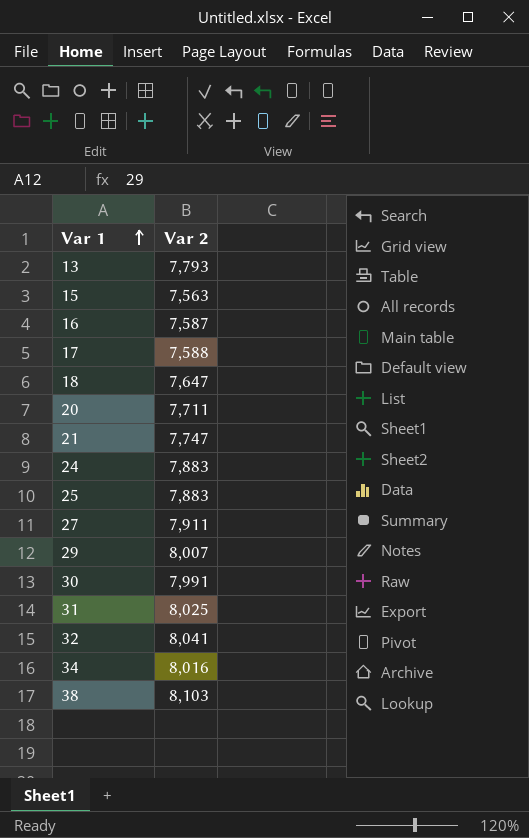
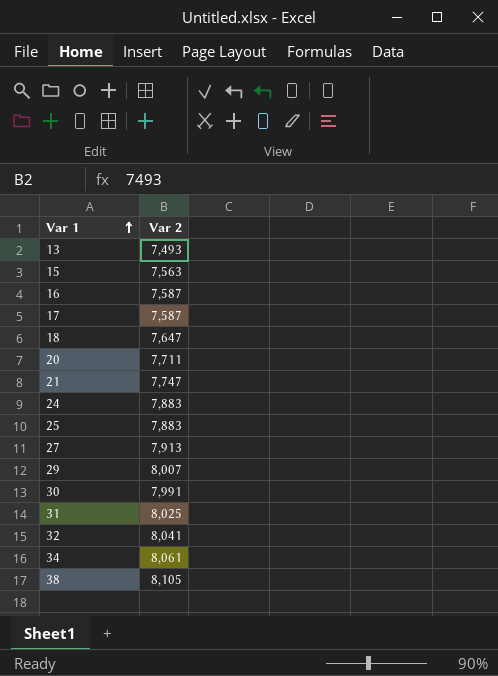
13 | Var 2: 7,793 -> 7,493
17 | Var 2: 7,588 -> 7,587
27 | Var 2: 7,911 -> 7,913
34 | Var 2: 8,016 -> 8,061
38 | Var 2: 8,103 -> 8,105

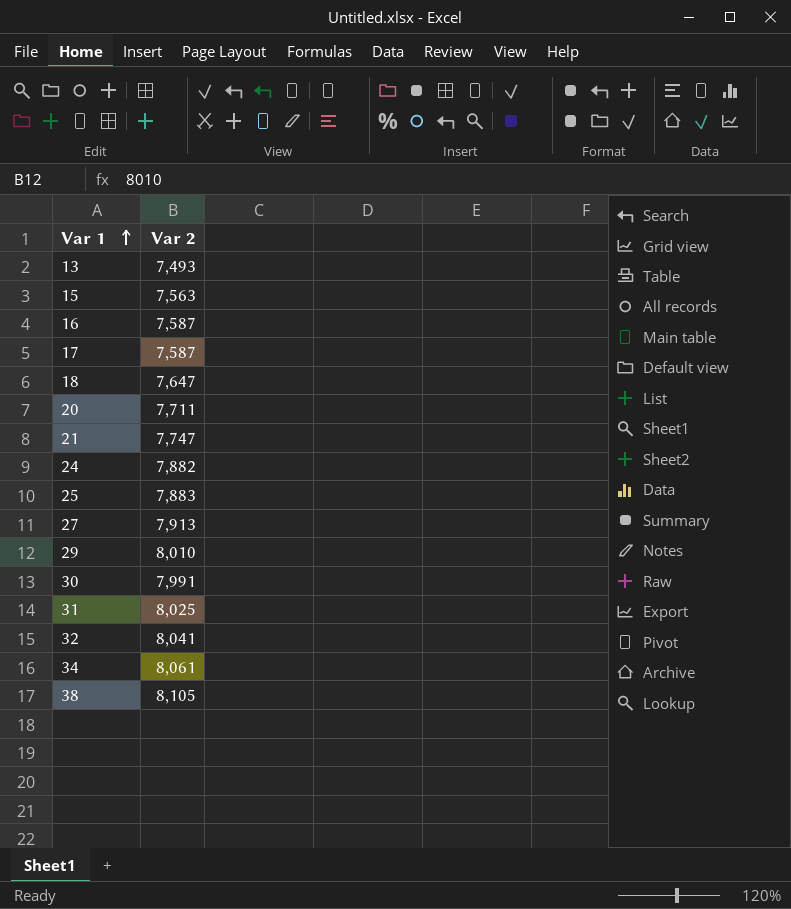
24 | Var 2: 7,883 -> 7,882
29 | Var 2: 8,007 -> 8,010

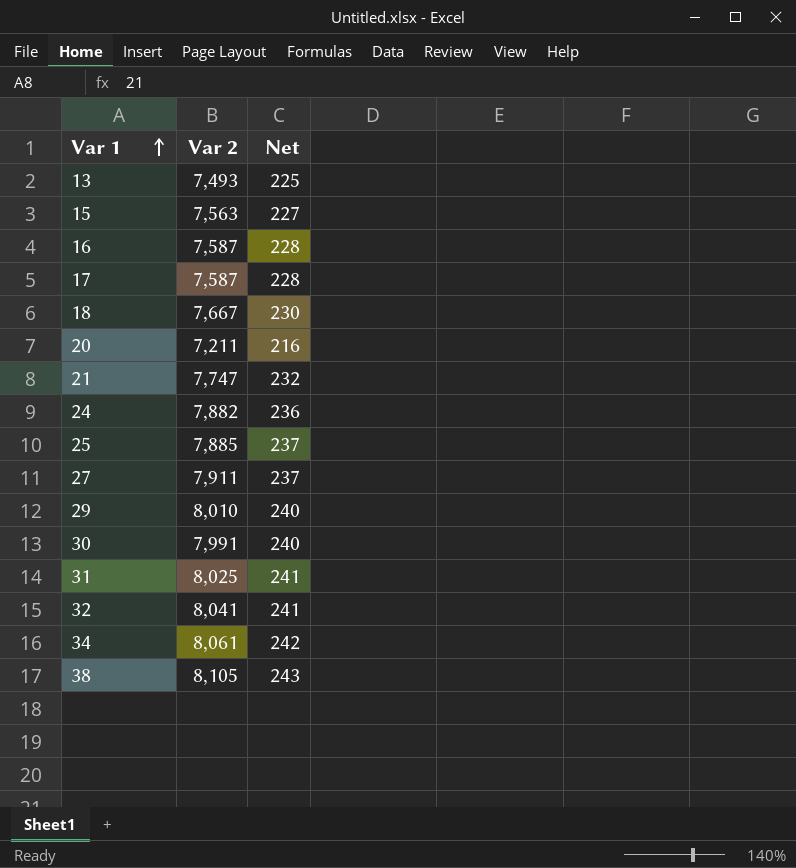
column Net | formula: none -> [Var 2] * 0.03
18 | Var 2: 7,647 -> 7,667
20 | Var 2: 7,711 -> 7,211
25 | Var 2: 7,883 -> 7,885
27 | Var 2: 7,913 -> 7,911

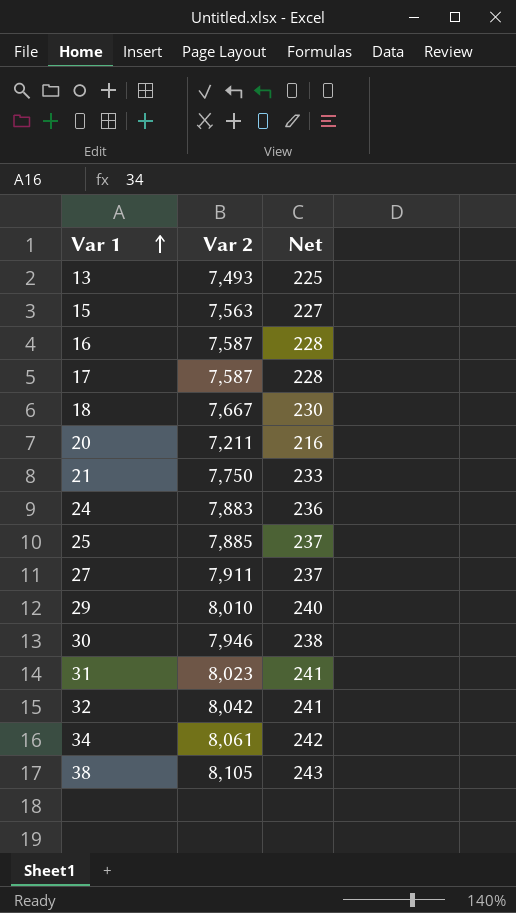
21 | Var 2: 7,747 -> 7,750
21 | Net: 232 -> 233
24 | Var 2: 7,882 -> 7,883
30 | Var 2: 7,991 -> 7,946
30 | Net: 240 -> 238
31 | Var 2: 8,025 -> 8,023
32 | Var 2: 8,041 -> 8,042

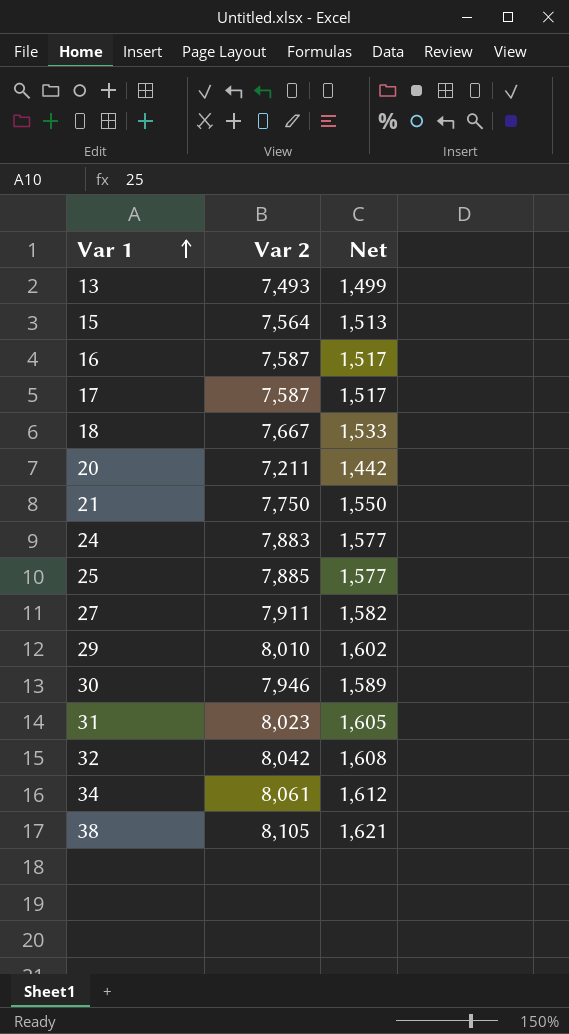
column Net | formula: [Var 2] * 0.03 -> [Var 2] * 0.2
15 | Var 2: 7,563 -> 7,564

